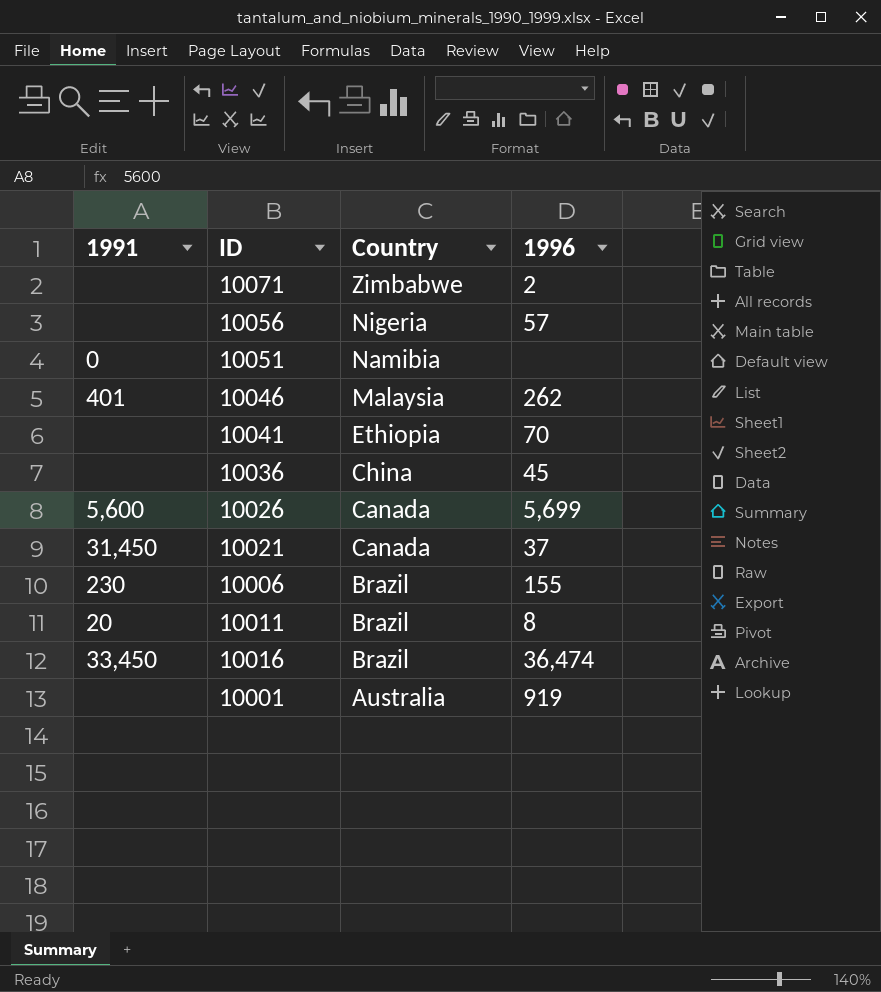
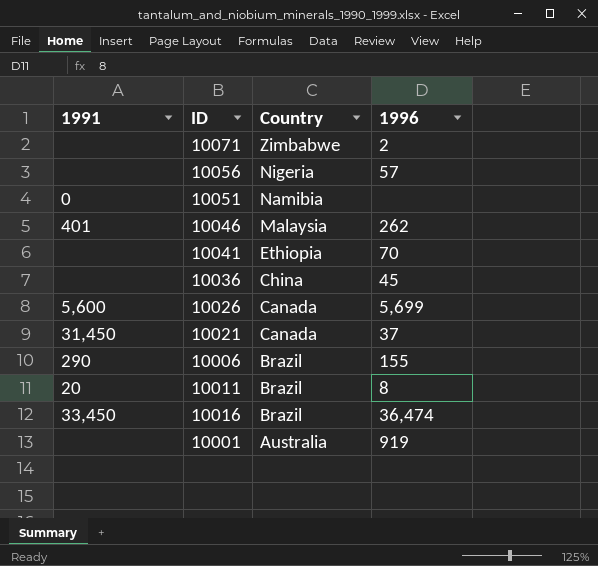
10006 | 1991: 230 -> 290

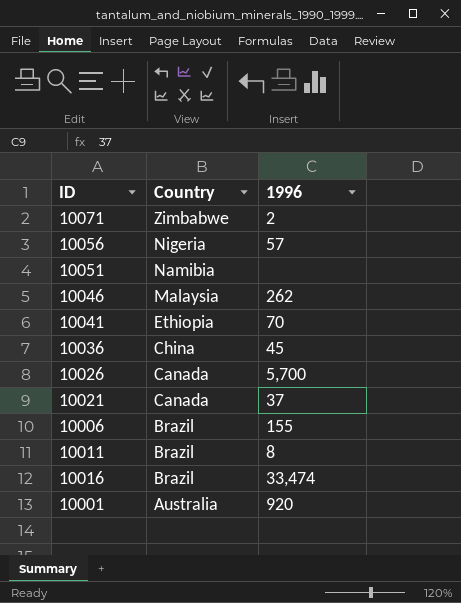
column 1991 | position: 1 -> none
10026 | 1996: 5,699 -> 5,700
10016 | 1996: 36,474 -> 33,474
10001 | 1996: 919 -> 920

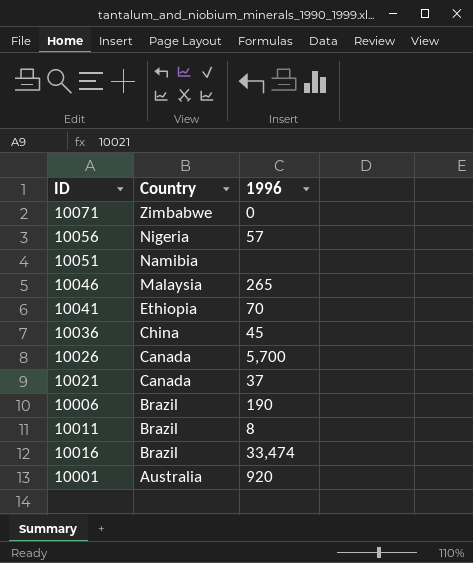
10071 | 1996: 2 -> 0
10046 | 1996: 262 -> 265
10006 | 1996: 155 -> 190

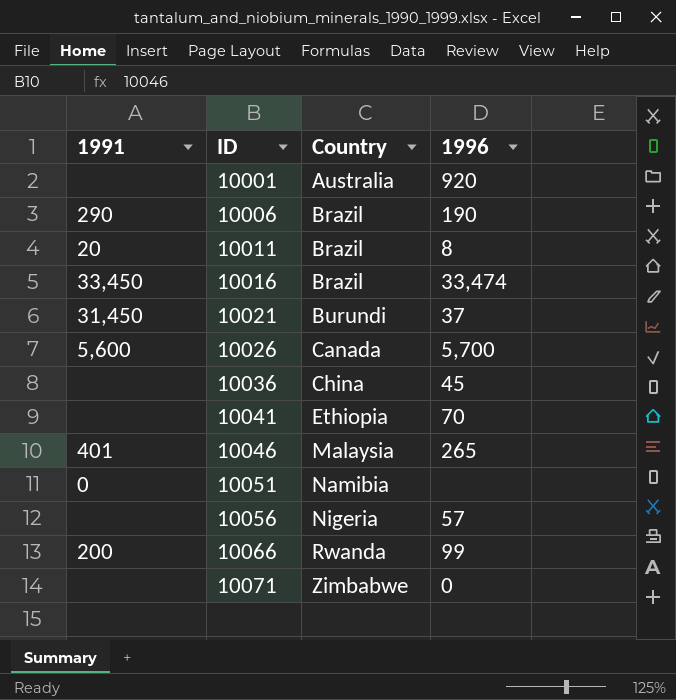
row order: Country descending -> ID ascending
column 1991 | position: none -> 1
10021 | Country: Canada -> Burundi
row 10066: none -> 200 | Rwanda | 99

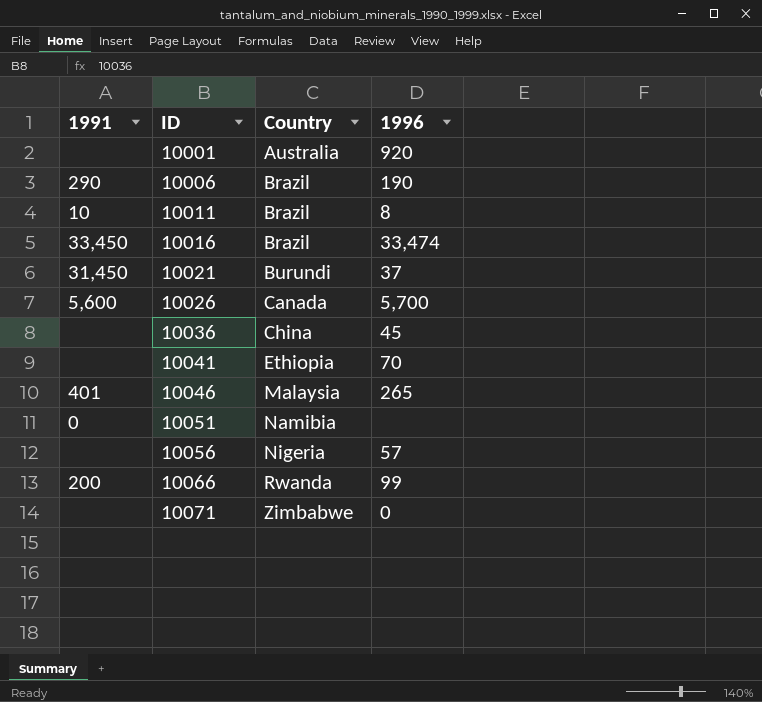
10011 | 1991: 20 -> 10

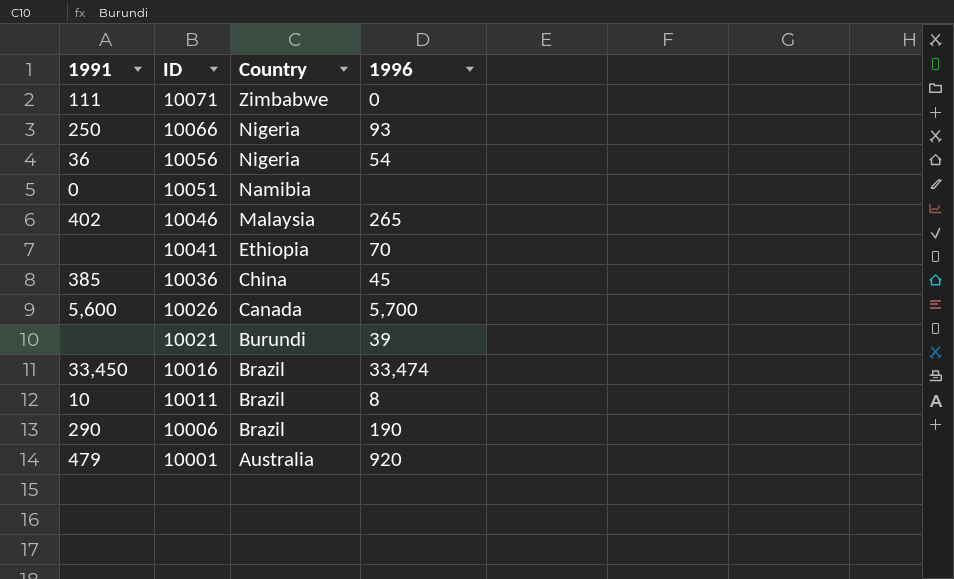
row order: ID ascending -> ID descending
10071 | 1991: none -> 111
10066 | 1991: 200 -> 250
10066 | Country: Rwanda -> Nigeria
10066 | 1996: 99 -> 93
10056 | 1991: none -> 36
10056 | 1996: 57 -> 54
10046 | 1991: 401 -> 402
10036 | 1991: none -> 385
10021 | 1991: 31,450 -> none
10021 | 1996: 37 -> 39
10001 | 1991: none -> 479

